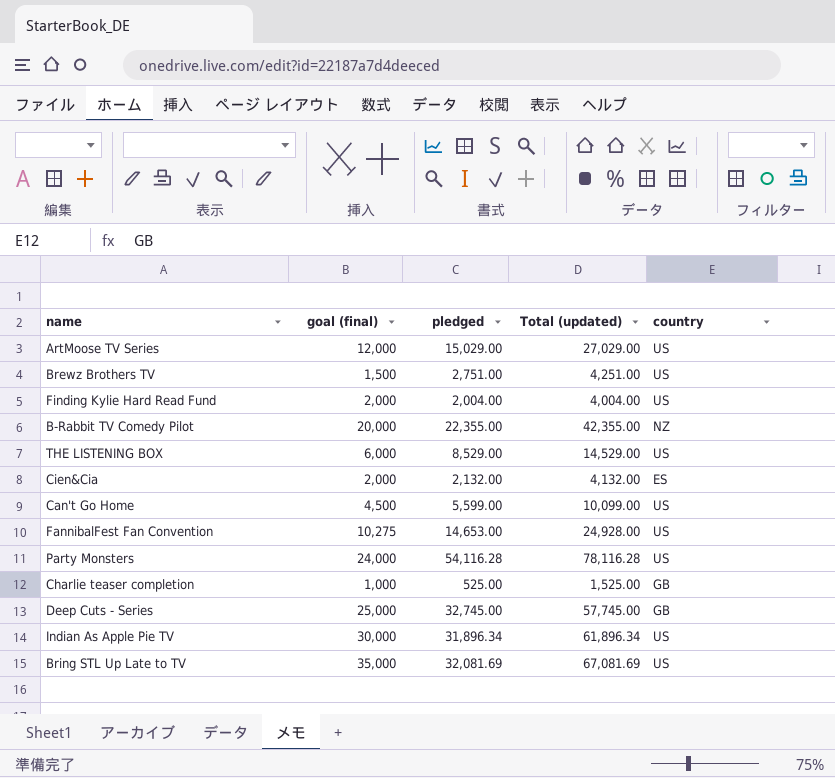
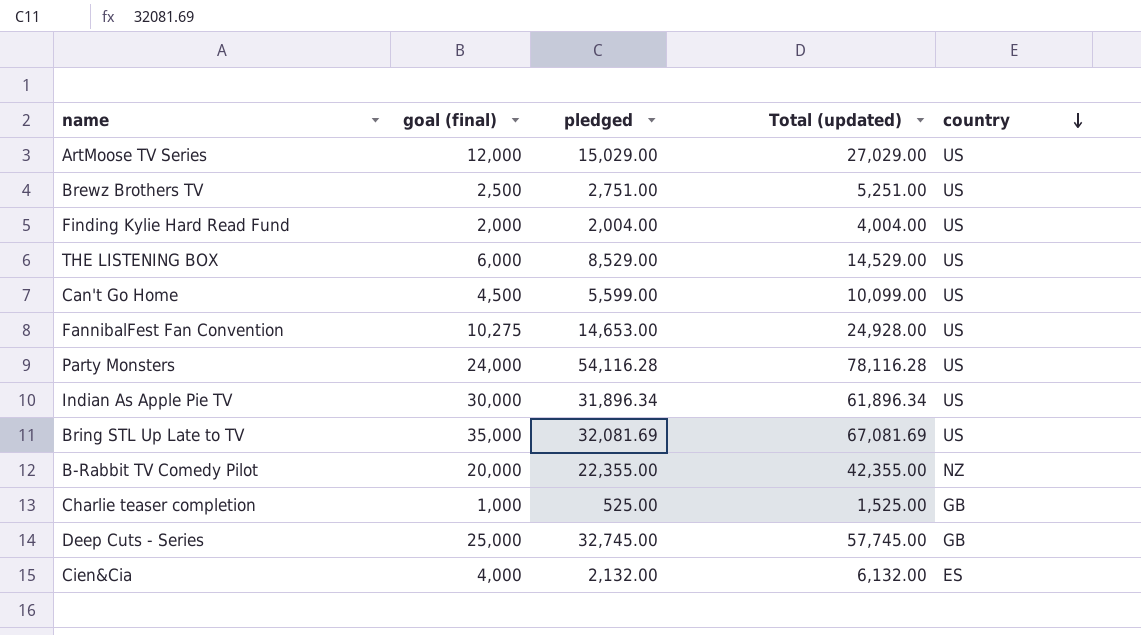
row order: none -> country descending
Brewz Brothers TV | goal (final): 1,500 -> 2,500
Brewz Brothers TV | Total (updated): 4,251.00 -> 5,251.00
Cien&Cia | goal (final): 2,000 -> 4,000
Cien&Cia | Total (updated): 4,132.00 -> 6,132.00

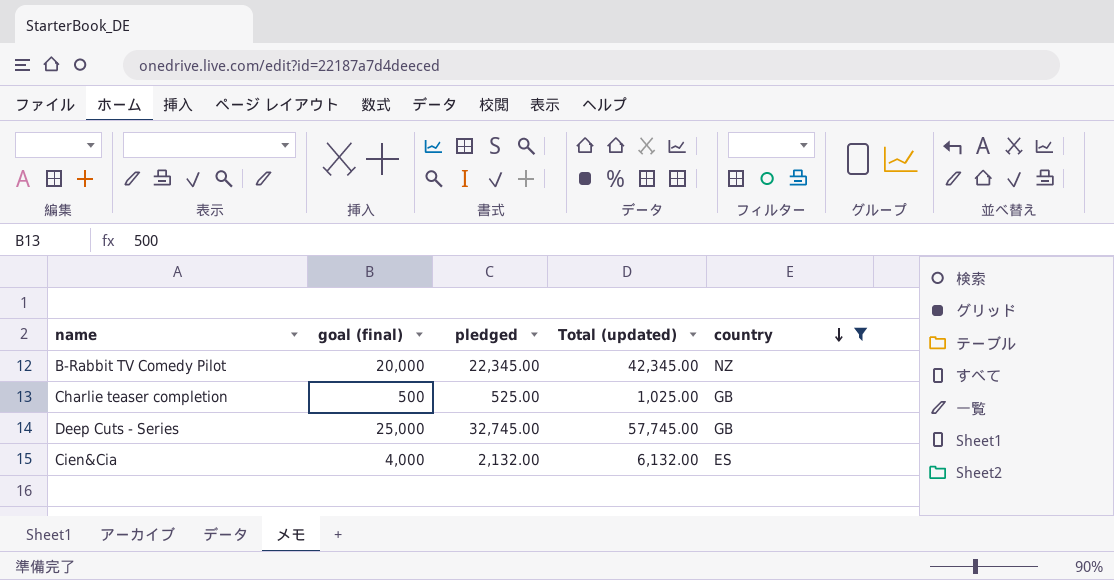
filter: none -> country != US
B-Rabbit TV Comedy Pilot | pledged: 22,355.00 -> 22,345.00
B-Rabbit TV Comedy Pilot | Total (updated): 42,355.00 -> 42,345.00
Charlie teaser completion | goal (final): 1,000 -> 500
Charlie teaser completion | Total (updated): 1,525.00 -> 1,025.00

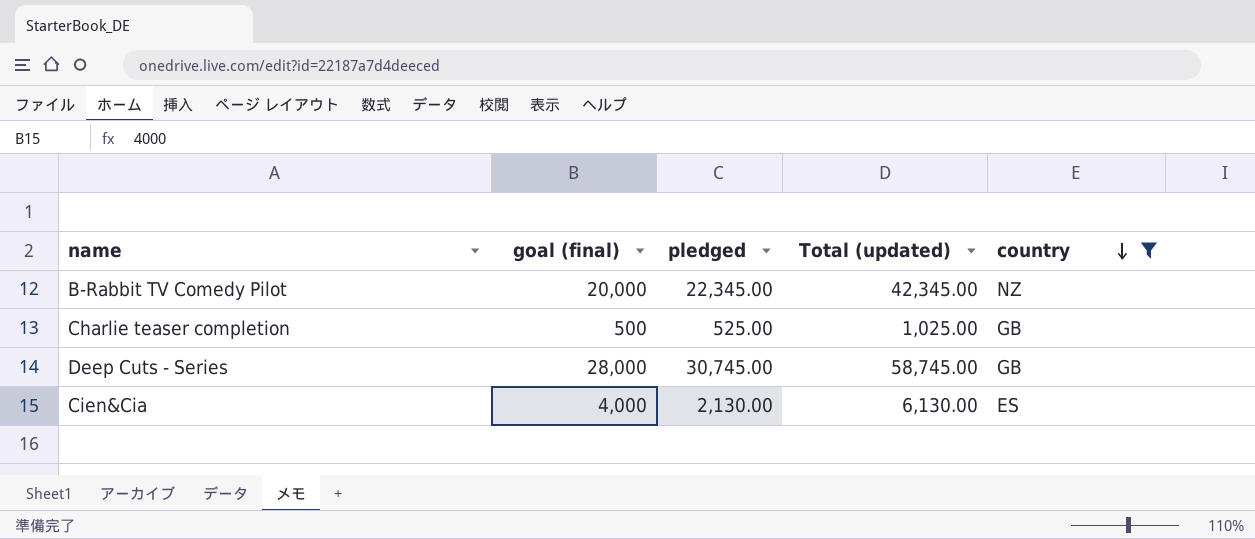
Deep Cuts - Series | goal (final): 25,000 -> 28,000
Deep Cuts - Series | pledged: 32,745.00 -> 30,745.00
Deep Cuts - Series | Total (updated): 57,745.00 -> 58,745.00
Cien&Cia | pledged: 2,132.00 -> 2,130.00
Cien&Cia | Total (updated): 6,132.00 -> 6,130.00

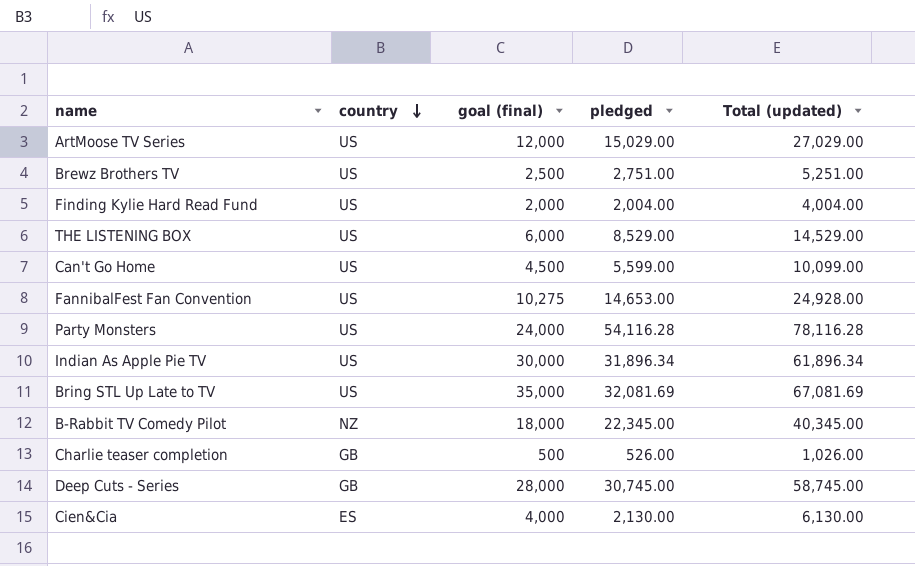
filter: country != US -> none
column country | position: 5 -> 2
B-Rabbit TV Comedy Pilot | goal (final): 20,000 -> 18,000
B-Rabbit TV Comedy Pilot | Total (updated): 42,345.00 -> 40,345.00
Charlie teaser completion | pledged: 525.00 -> 526.00
Charlie teaser completion | Total (updated): 1,025.00 -> 1,026.00

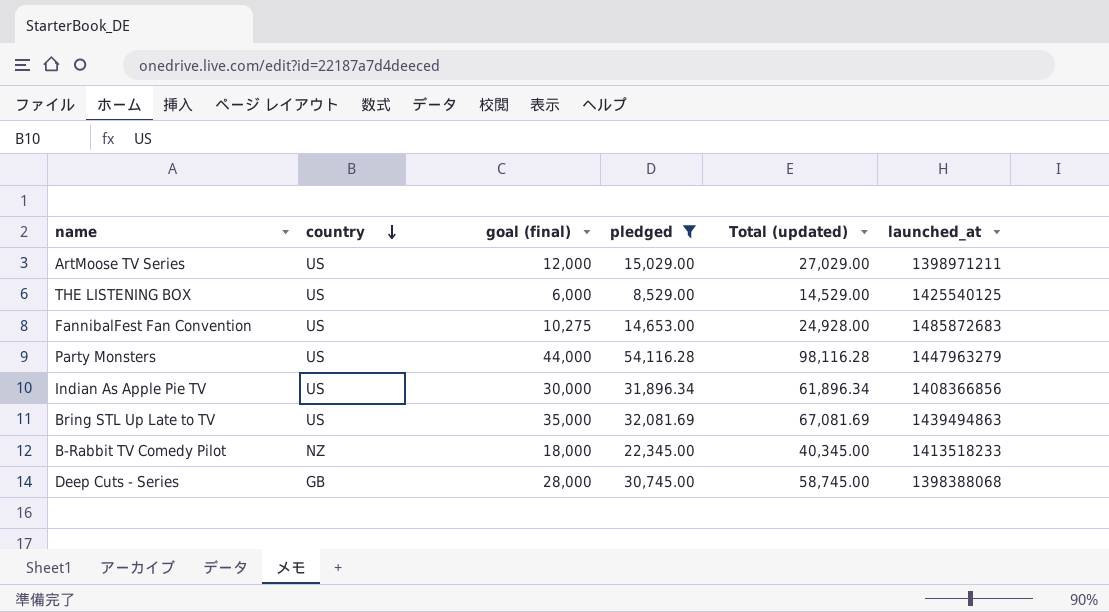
filter: none -> pledged >= 8,529.00
column launched_at | position: none -> 6
Party Monsters | goal (final): 24,000 -> 44,000
Party Monsters | Total (updated): 78,116.28 -> 98,116.28

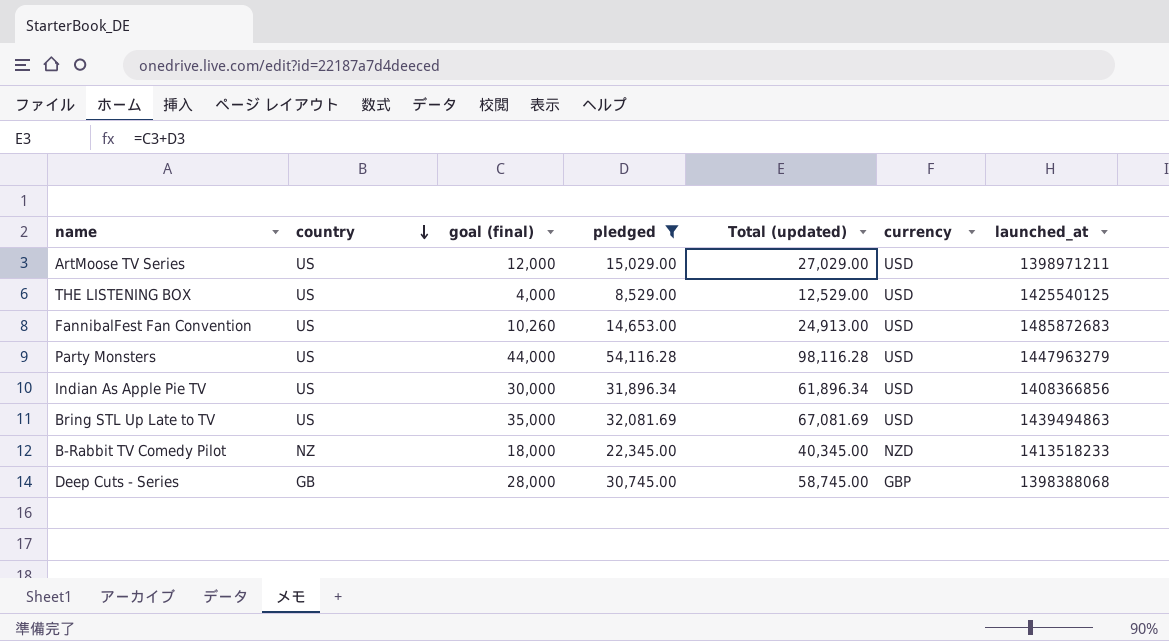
column currency | position: none -> 6
THE LISTENING BOX | goal (final): 6,000 -> 4,000
THE LISTENING BOX | Total (updated): 14,529.00 -> 12,529.00
FannibalFest Fan Convention | goal (final): 10,275 -> 10,260
FannibalFest Fan Convention | Total (updated): 24,928.00 -> 24,913.00

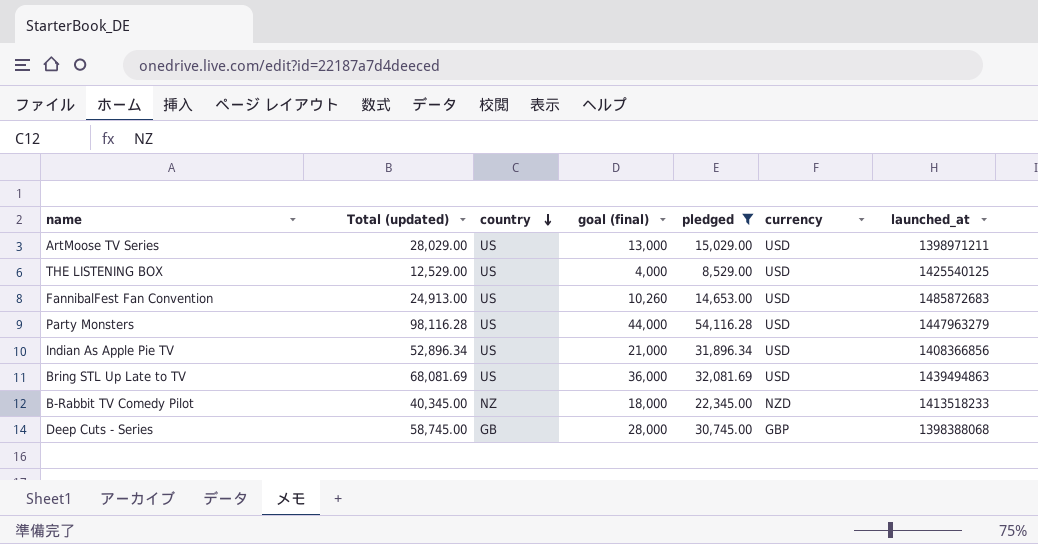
column Total (updated) | position: 5 -> 2
ArtMoose TV Series | Total (updated): 27,029.00 -> 28,029.00
ArtMoose TV Series | goal (final): 12,000 -> 13,000
Indian As Apple Pie TV | Total (updated): 61,896.34 -> 52,896.34
Indian As Apple Pie TV | goal (final): 30,000 -> 21,000
Bring STL Up Late to TV | Total (updated): 67,081.69 -> 68,081.69
Bring STL Up Late to TV | goal (final): 35,000 -> 36,000

